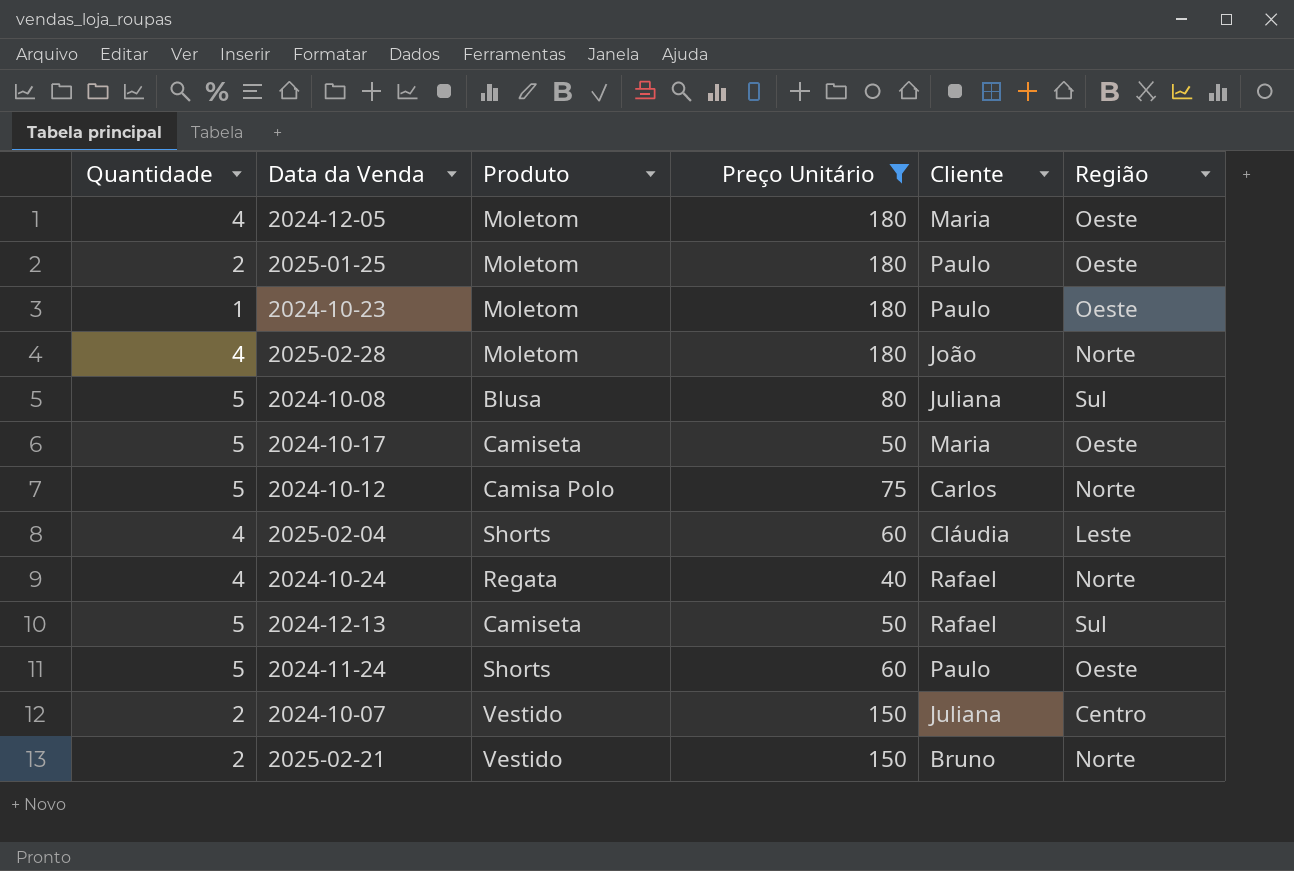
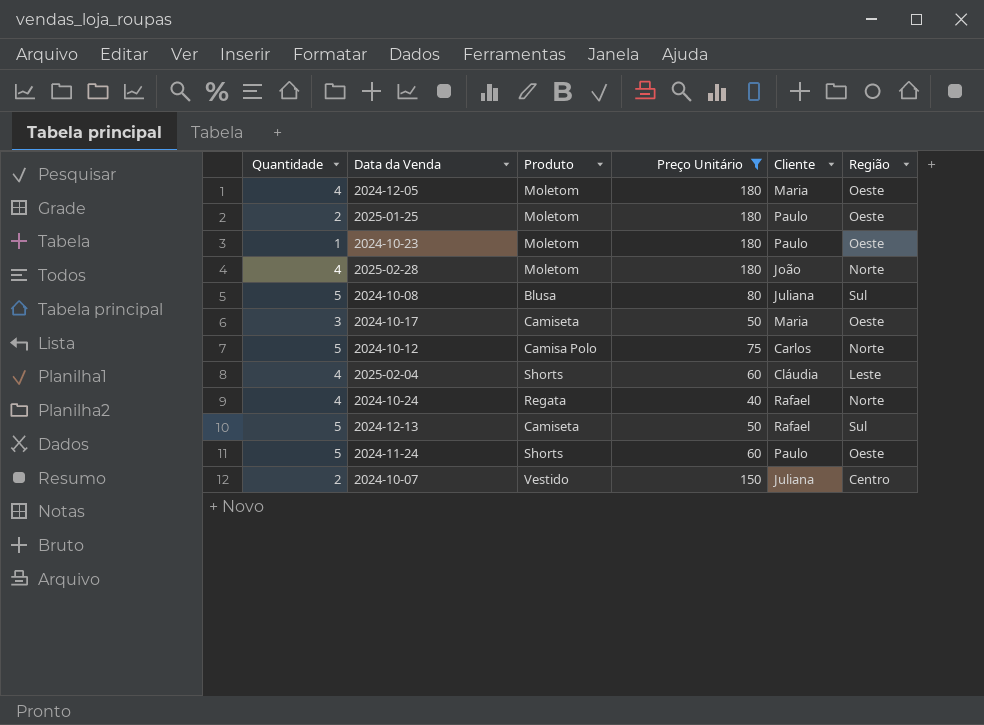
row 2025-02-21: 2 | Vestido | 150 | Bruno | Norte -> none
2024-10-17 | Quantidade: 5 -> 3

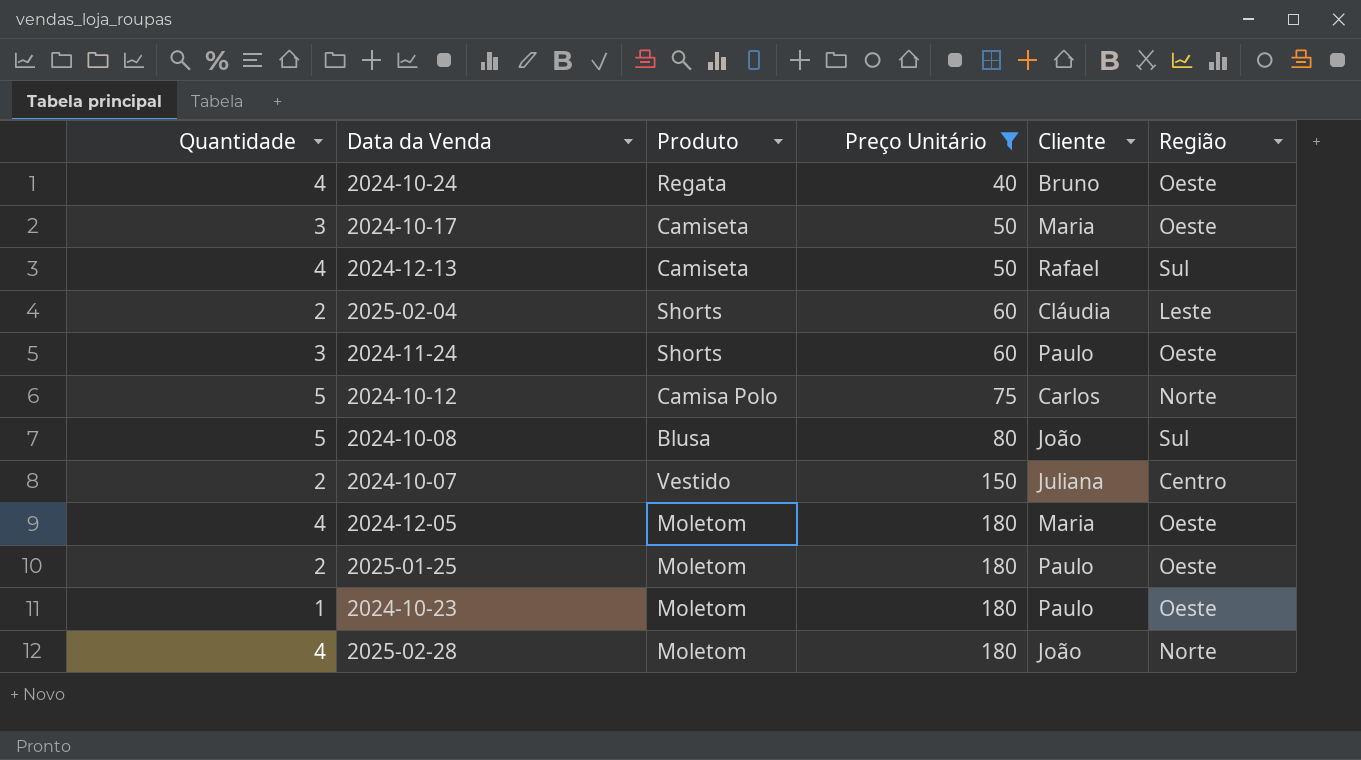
row order: none -> Preço Unitário ascending
2024-10-24 | Cliente: Rafael -> Bruno
2024-10-24 | Região: Norte -> Oeste
2024-12-13 | Quantidade: 5 -> 4
2025-02-04 | Quantidade: 4 -> 2
2024-11-24 | Quantidade: 5 -> 3
2024-10-08 | Cliente: Juliana -> João

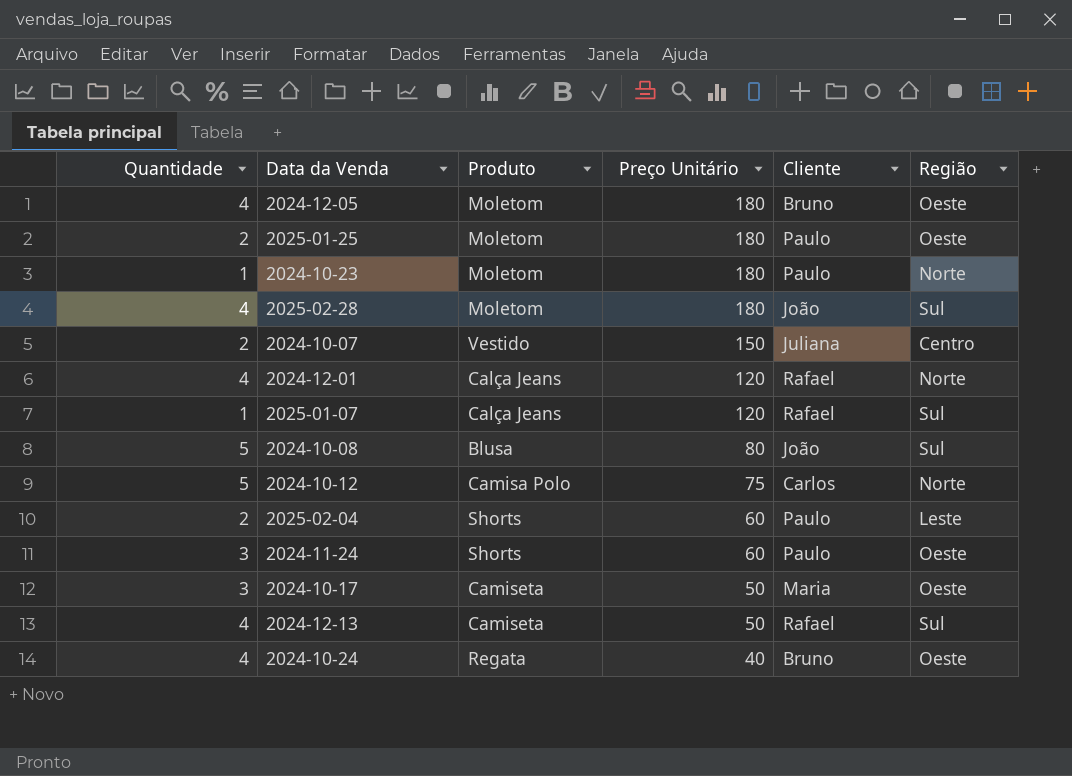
filter: Preço Unitário != 120 -> none
row order: Preço Unitário ascending -> Preço Unitário descending
2024-12-05 | Cliente: Maria -> Bruno
2024-10-23 | Região: Oeste -> Norte
2025-02-28 | Região: Norte -> Sul
2025-02-04 | Cliente: Cláudia -> Paulo

